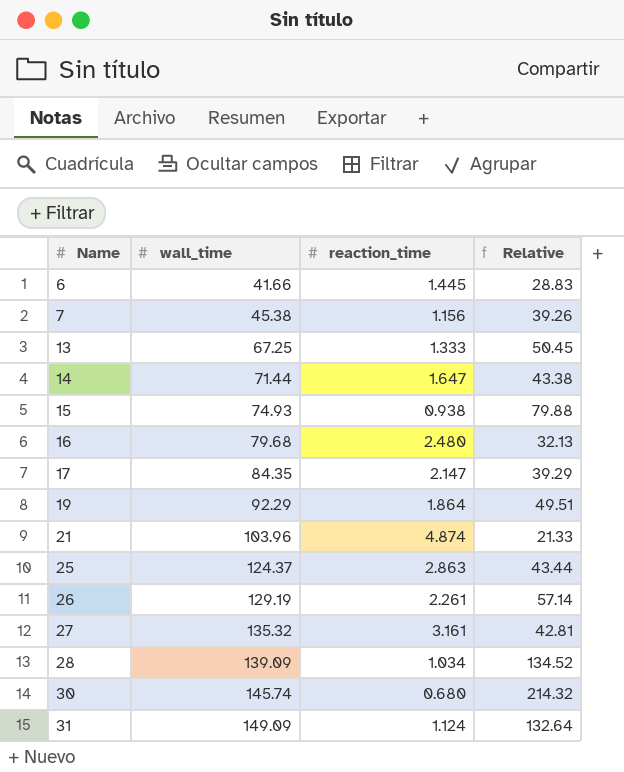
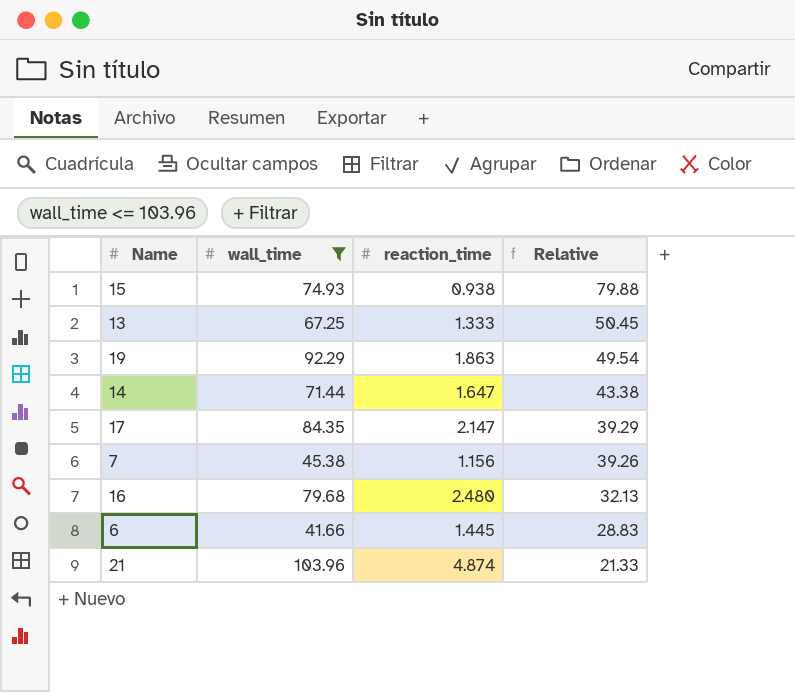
filter: none -> wall_time <= 103.96
row order: Name ascending -> Relative descending
19 | reaction_time: 1.864 -> 1.863
19 | Relative: 49.51 -> 49.54

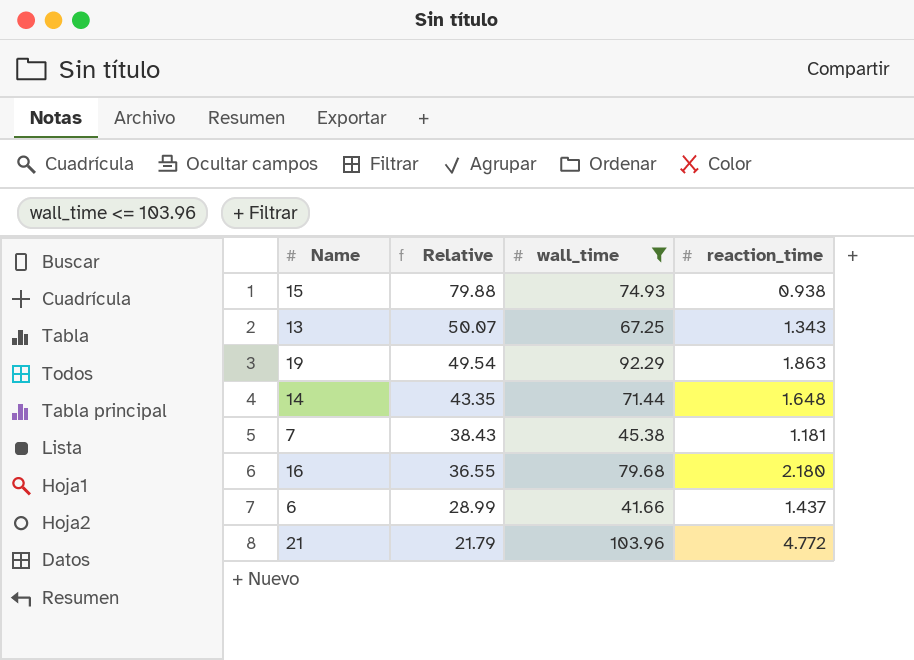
column Relative | position: 4 -> 2
row 17: 84.35 | 2.147 | 39.29 -> none
13 | Relative: 50.45 -> 50.07
13 | reaction_time: 1.333 -> 1.343
14 | Relative: 43.38 -> 43.35
14 | reaction_time: 1.647 -> 1.648
7 | Relative: 39.26 -> 38.43
7 | reaction_time: 1.156 -> 1.181
16 | Relative: 32.13 -> 36.55
16 | reaction_time: 2.480 -> 2.180
6 | Relative: 28.83 -> 28.99
6 | reaction_time: 1.445 -> 1.437
21 | Relative: 21.33 -> 21.79
21 | reaction_time: 4.874 -> 4.772

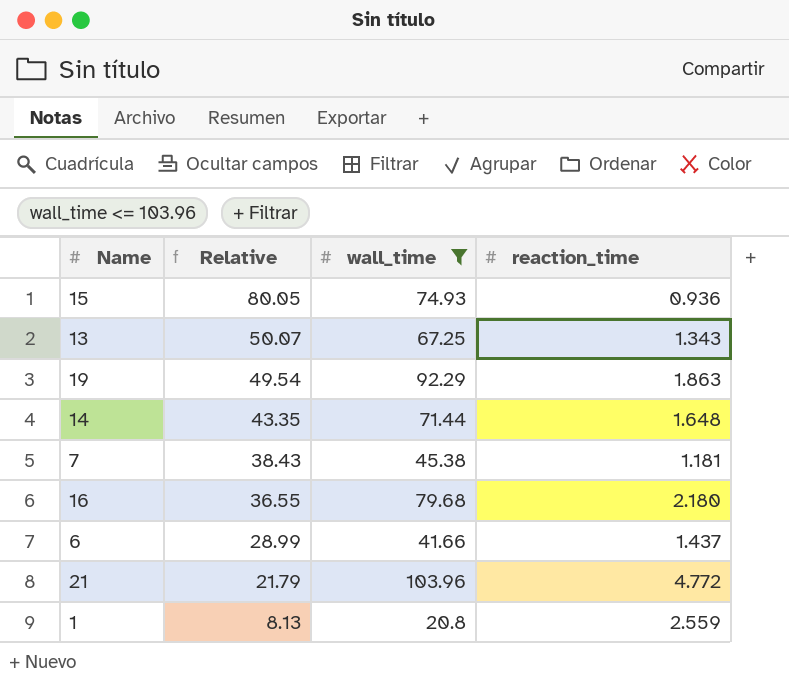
15 | Relative: 79.88 -> 80.05
15 | reaction_time: 0.938 -> 0.936
row 1: none -> 8.13 | 20.8 | 2.559

